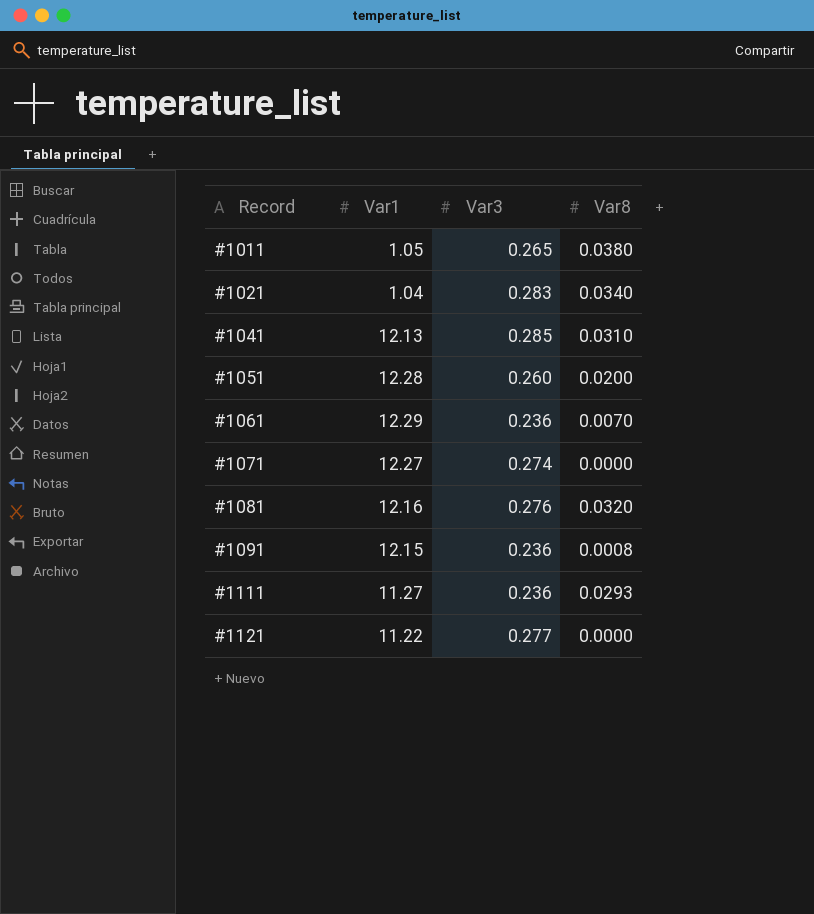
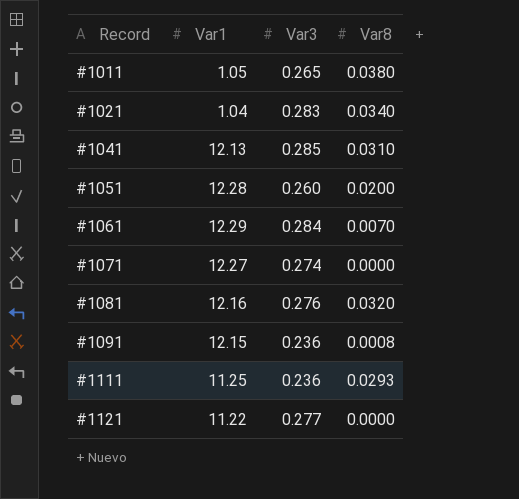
#1061 | Var3: 0.236 -> 0.284
#1111 | Var1: 11.27 -> 11.25

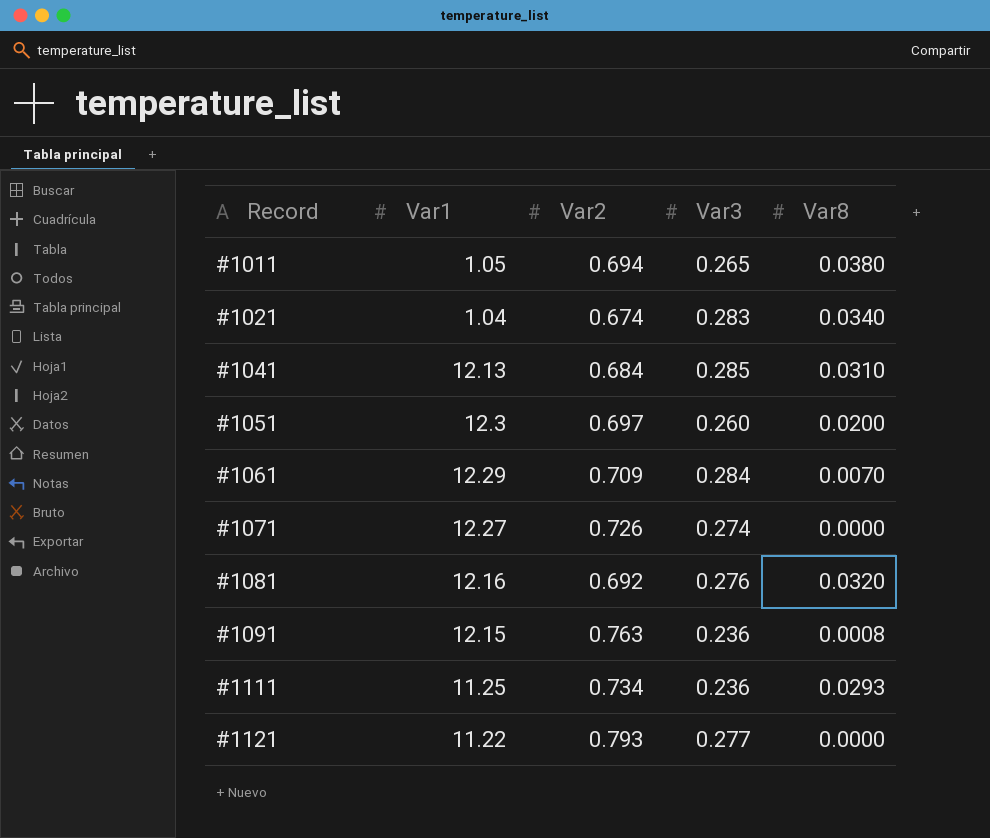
column Var2 | position: none -> 3
#1051 | Var1: 12.28 -> 12.3

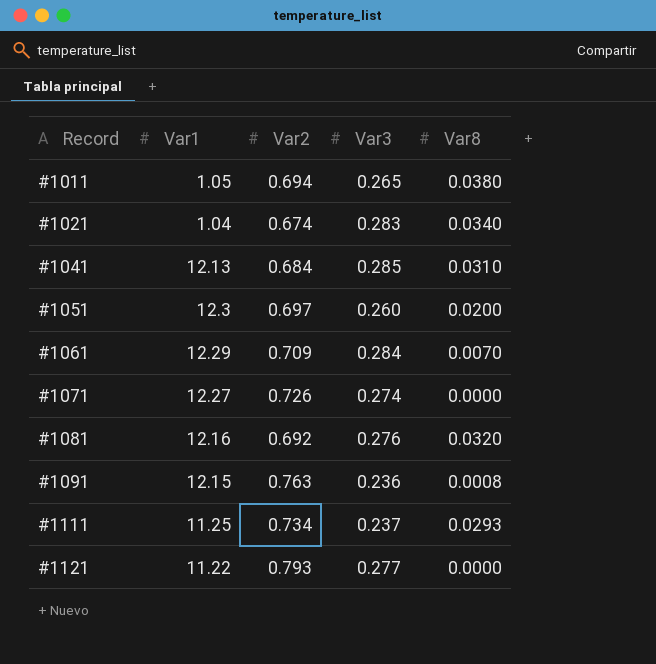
#1111 | Var3: 0.236 -> 0.237

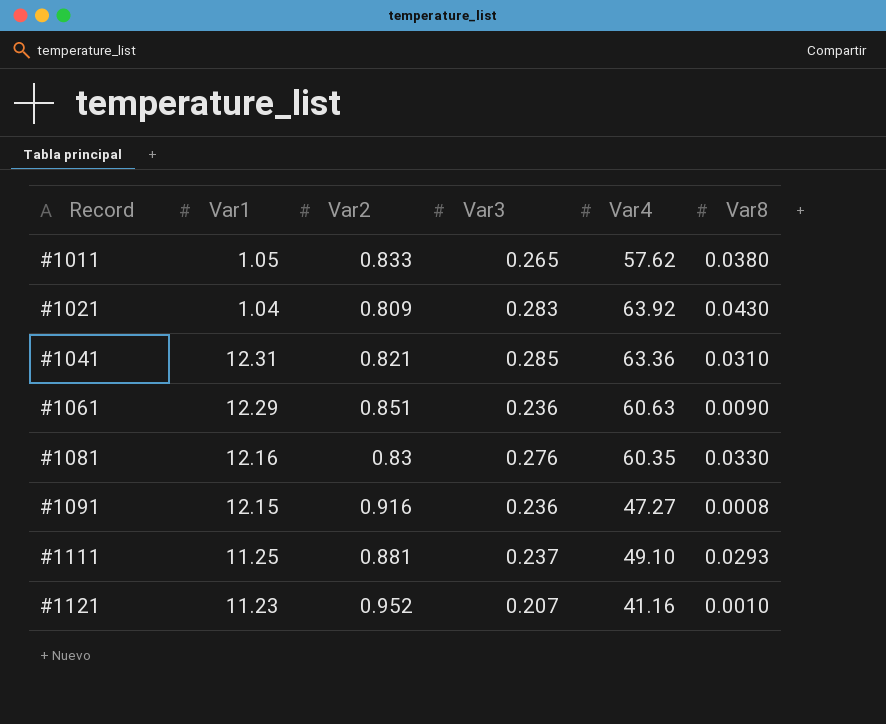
column Var4 | position: none -> 5
row #1051: 12.3 | 0.697 | 0.260 | 0.0200 -> none
row #1071: 12.27 | 0.726 | 0.274 | 0.0000 -> none
#1011 | Var2: 0.694 -> 0.833
#1021 | Var2: 0.674 -> 0.809
#1021 | Var8: 0.0340 -> 0.0430
#1041 | Var1: 12.13 -> 12.31
#1041 | Var2: 0.684 -> 0.821
#1061 | Var2: 0.709 -> 0.851
#1061 | Var3: 0.284 -> 0.236
#1061 | Var8: 0.0070 -> 0.0090
#1081 | Var2: 0.692 -> 0.83
#1081 | Var8: 0.0320 -> 0.0330
#1091 | Var2: 0.763 -> 0.916
#1111 | Var2: 0.734 -> 0.881
#1121 | Var1: 11.22 -> 11.23
#1121 | Var2: 0.793 -> 0.952
#1121 | Var3: 0.277 -> 0.207
#1121 | Var8: 0.0000 -> 0.0010

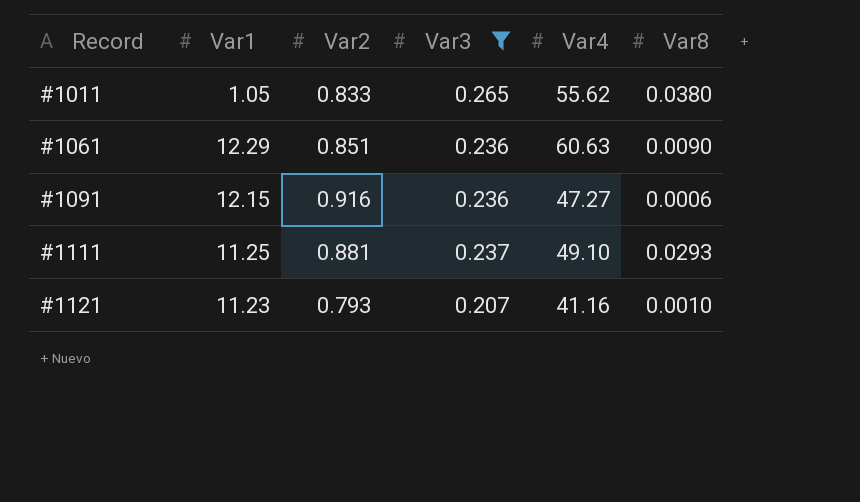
filter: none -> Var3 <= 0.265
#1011 | Var4: 57.62 -> 55.62
#1091 | Var8: 0.0008 -> 0.0006
#1121 | Var2: 0.952 -> 0.793

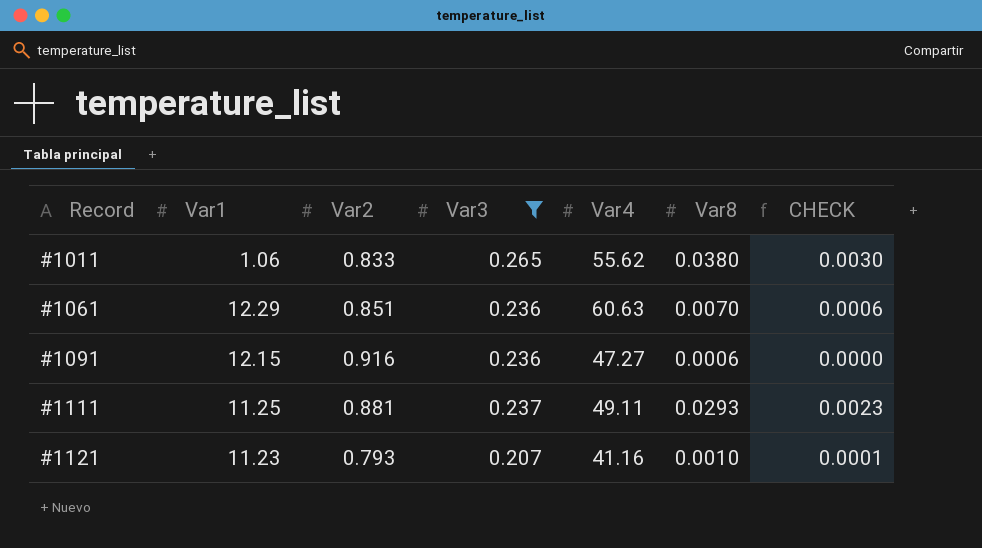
column CHECK | formula: none -> [Var8] * 0.08
#1011 | Var1: 1.05 -> 1.06
#1061 | Var8: 0.0090 -> 0.0070
#1111 | Var4: 49.10 -> 49.11

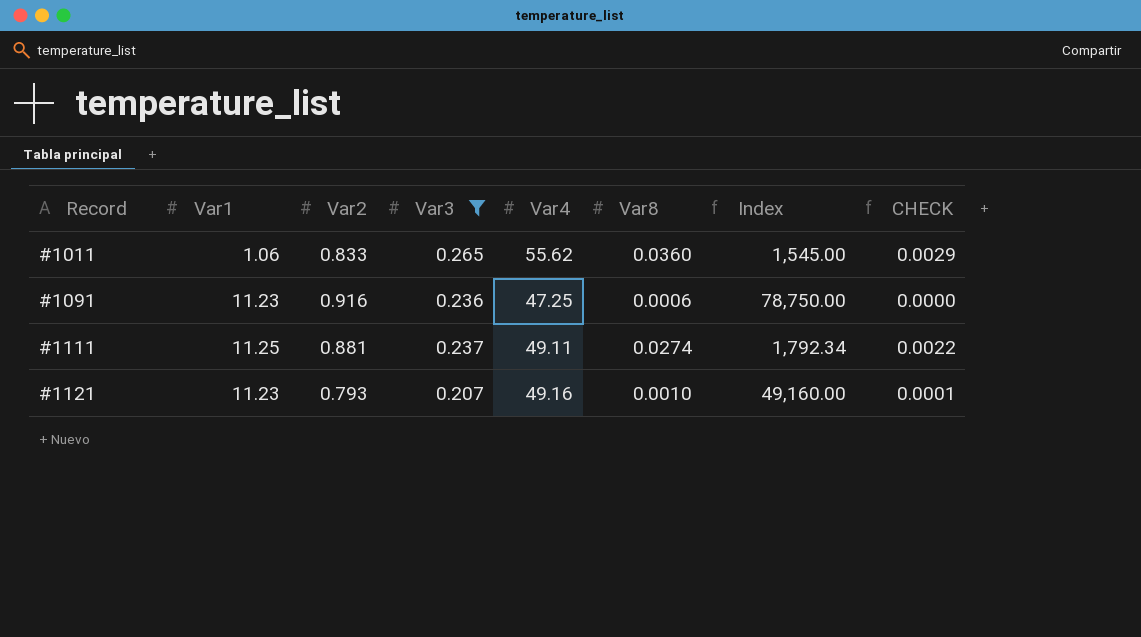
column Index | formula: none -> [Var4] / [Var8]
row #1061: 12.29 | 0.851 | 0.236 | 60.63 | 0.0070 | 0.0006 -> none
#1011 | Var8: 0.0380 -> 0.0360
#1011 | CHECK: 0.0030 -> 0.0029
#1091 | Var1: 12.15 -> 11.23
#1091 | Var4: 47.27 -> 47.25
#1111 | Var8: 0.0293 -> 0.0274
#1111 | CHECK: 0.0023 -> 0.0022
#1121 | Var4: 41.16 -> 49.16

